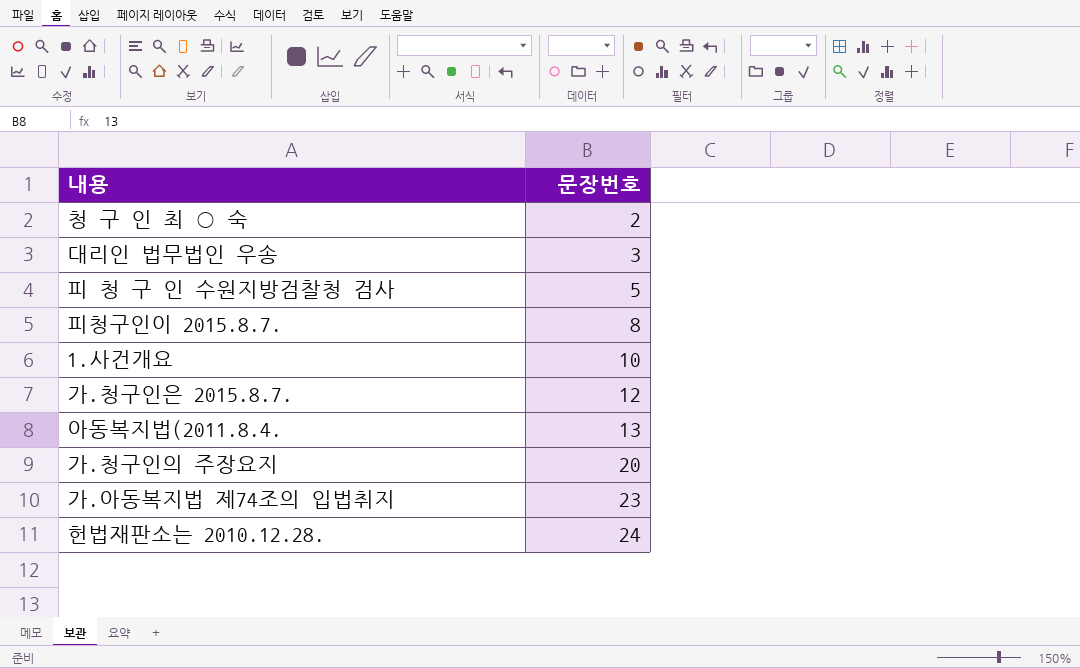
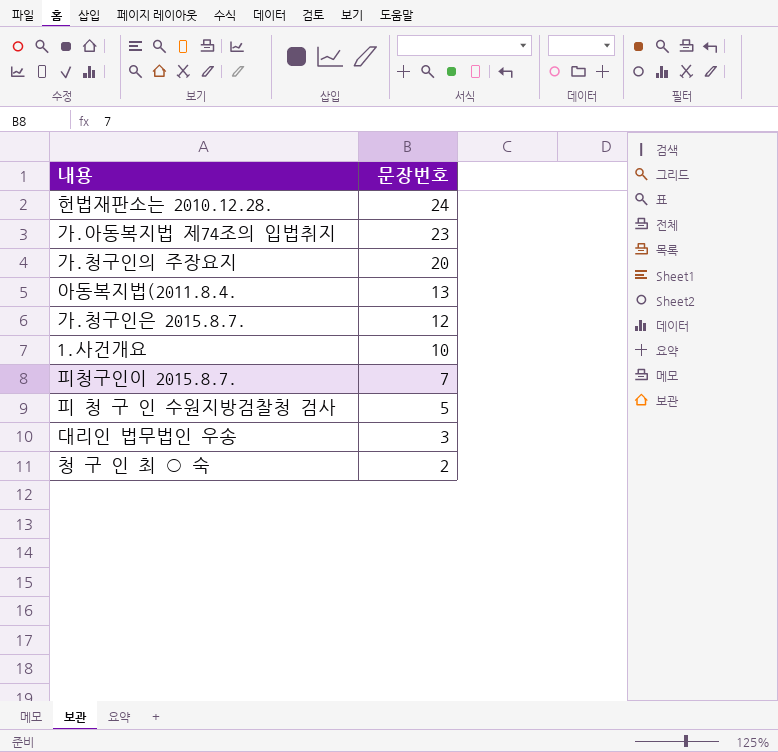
row order: 문장번호 ascending -> 문장번호 descending
피청구인이 2015.8.7. | 문장번호: 8 -> 7

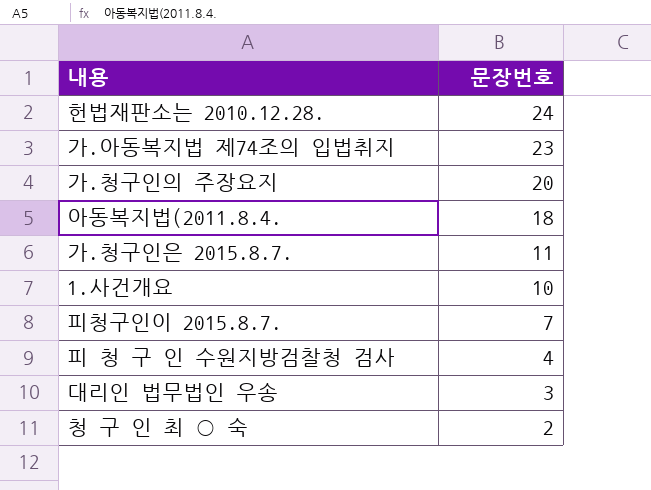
아동복지법(2011.8.4. | 문장번호: 13 -> 18
가.청구인은 2015.8.7. | 문장번호: 12 -> 11
피 청 구 인 수원지방검찰청 검사 | 문장번호: 5 -> 4

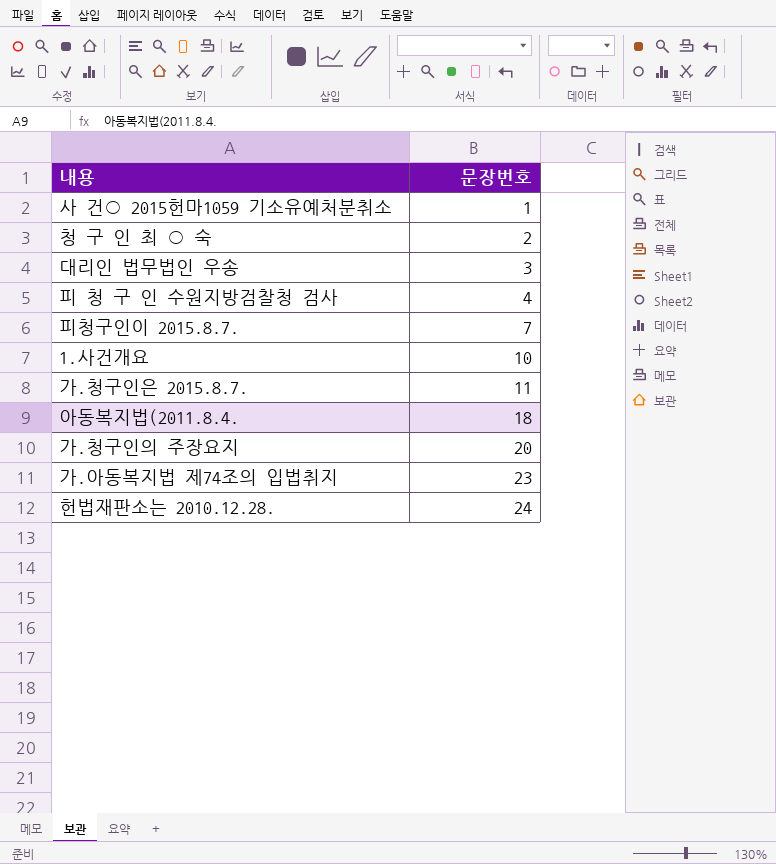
row order: 문장번호 descending -> 문장번호 ascending
row 사 건○ 2015헌마1059 기소유예처분취소: none -> 1

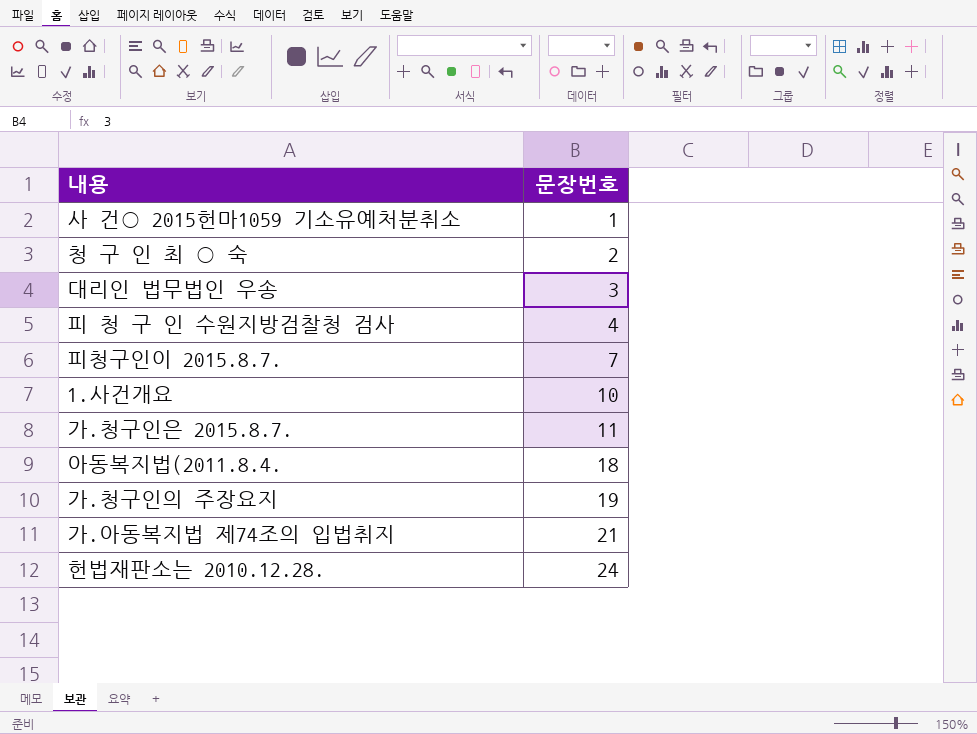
가.청구인의 주장요지 | 문장번호: 20 -> 19
가.아동복지법 제74조의 입법취지 | 문장번호: 23 -> 21

